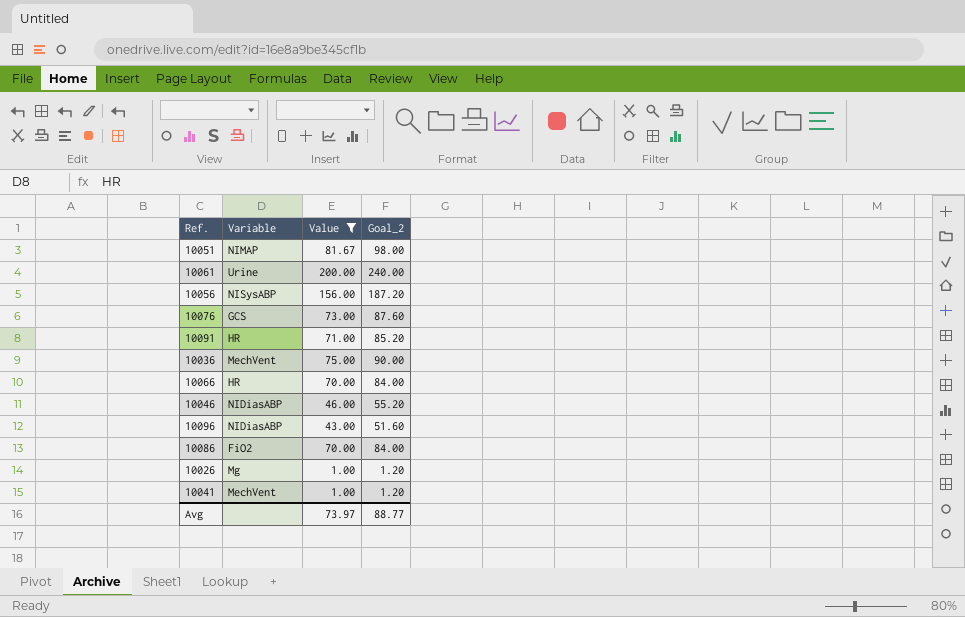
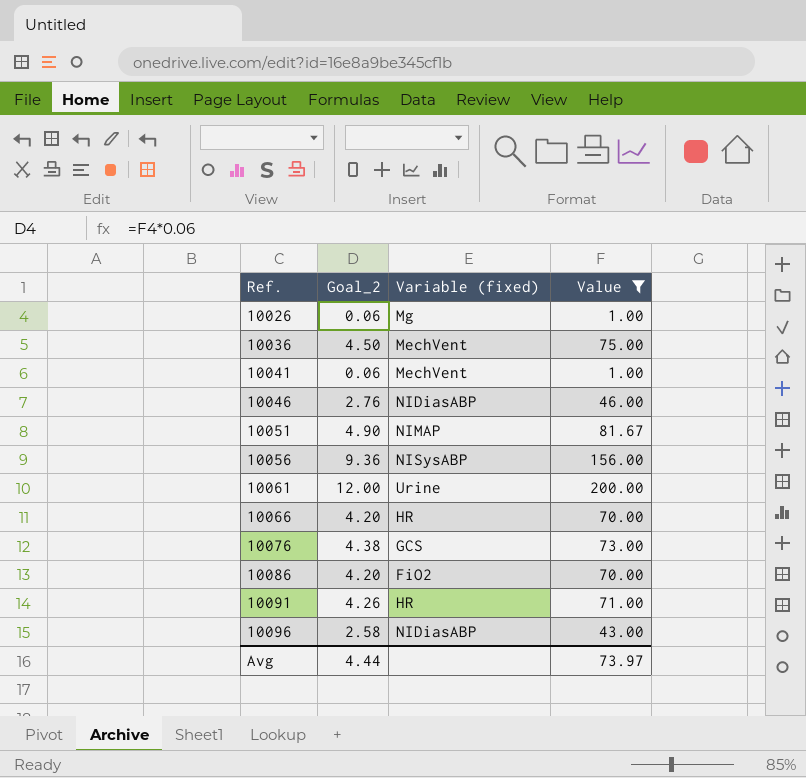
row order: none -> Ref. ascending
column Goal_2 | formula: [Value] * 1.2 -> [Value] * 0.06
column Goal_2 | position: 4 -> 2
column name: Variable -> Variable (fixed)
Avg | Goal_2: 88.77 -> 4.44

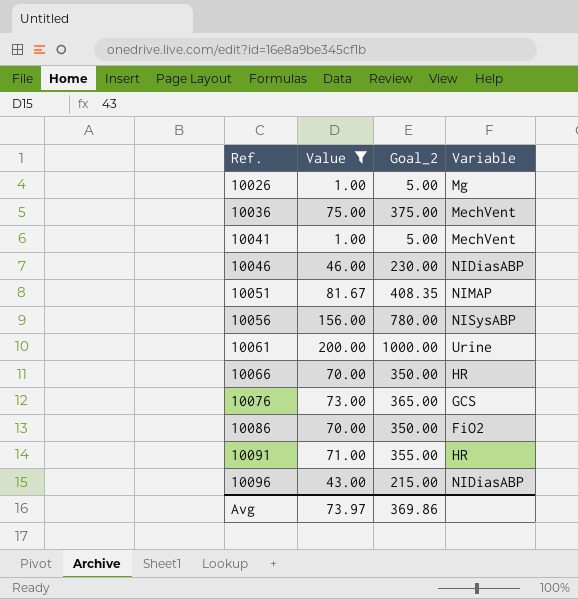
column Value | position: 4 -> 2
column Goal_2 | formula: [Value] * 0.06 -> [Value] * 5
column name: Variable (fixed) -> Variable
Avg | Goal_2: 4.44 -> 369.86

